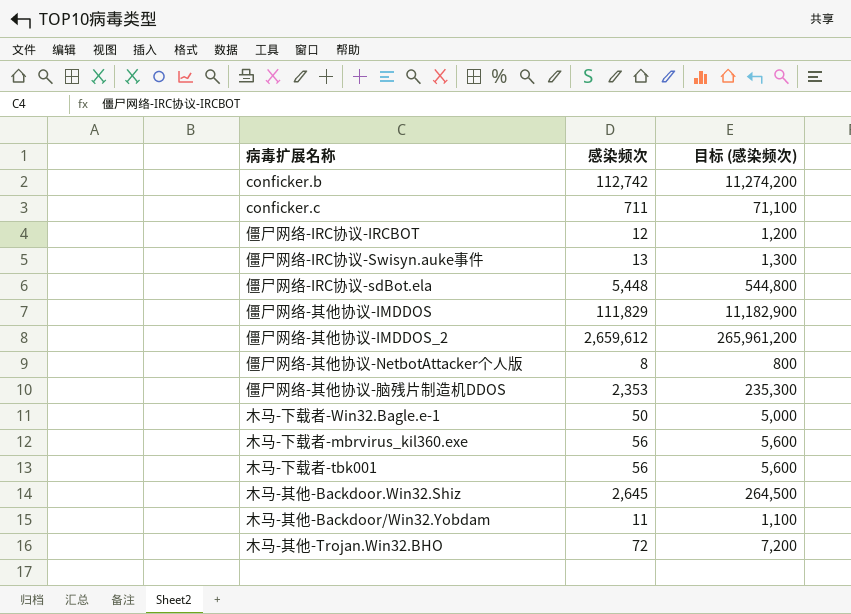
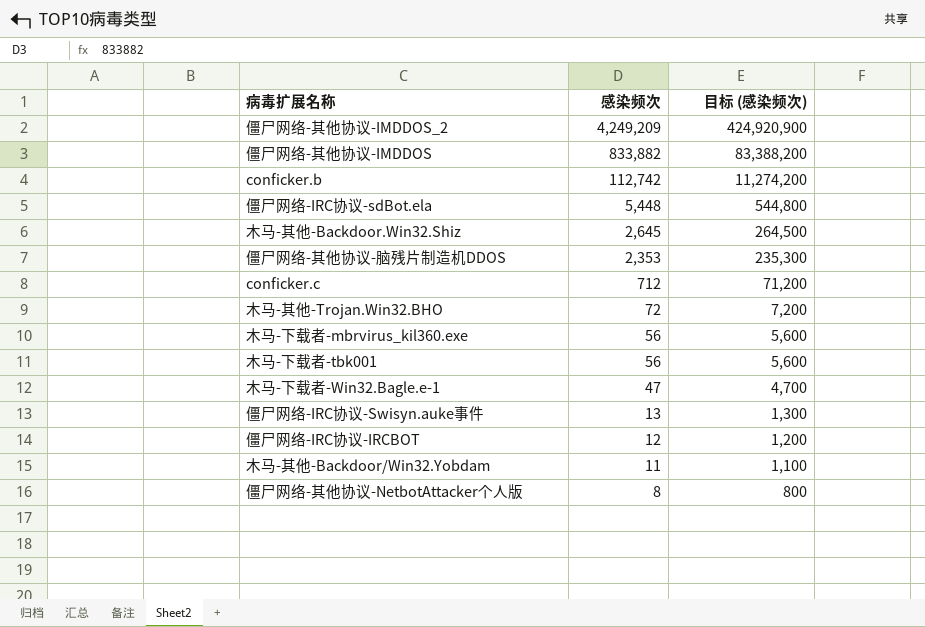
row order: none -> 感染频次 descending
僵尸网络-其他协议-IMDDOS_2 | 感染频次: 2,659,612 -> 4,249,209
僵尸网络-其他协议-IMDDOS_2 | 目标 (感染频次): 265,961,200 -> 424,920,900
僵尸网络-其他协议-IMDDOS | 感染频次: 111,829 -> 833,882
僵尸网络-其他协议-IMDDOS | 目标 (感染频次): 11,182,900 -> 83,388,200
conficker.c | 感染频次: 711 -> 712
conficker.c | 目标 (感染频次): 71,100 -> 71,200
木马-下载者-Win32.Bagle.e-1 | 感染频次: 50 -> 47
木马-下载者-Win32.Bagle.e-1 | 目标 (感染频次): 5,000 -> 4,700

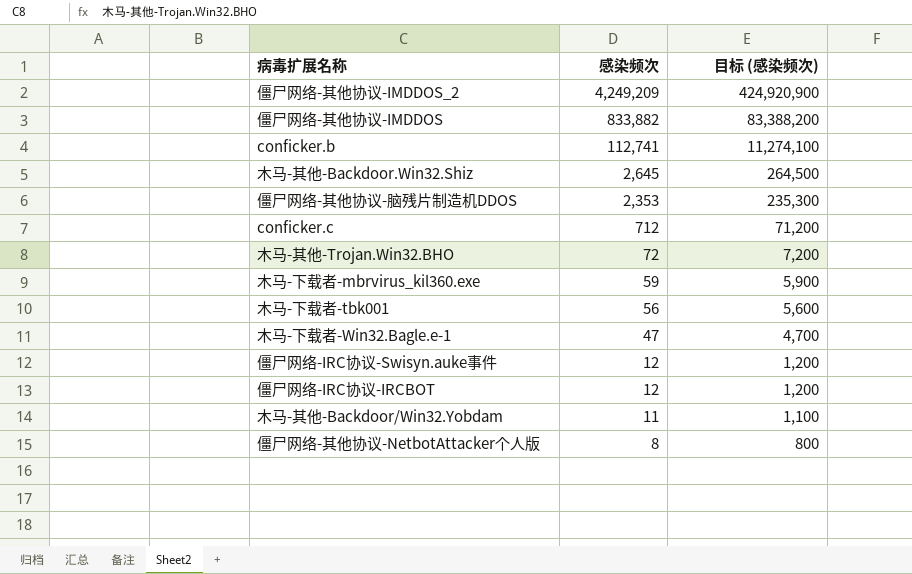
row 僵尸网络-IRC协议-sdBot.ela: 5,448 | 544,800 -> none
conficker.b | 感染频次: 112,742 -> 112,741
conficker.b | 目标 (感染频次): 11,274,200 -> 11,274,100
木马-下载者-mbrvirus_kil360.exe | 感染频次: 56 -> 59
木马-下载者-mbrvirus_kil360.exe | 目标 (感染频次): 5,600 -> 5,900
僵尸网络-IRC协议-Swisyn.auke事件 | 感染频次: 13 -> 12
僵尸网络-IRC协议-Swisyn.auke事件 | 目标 (感染频次): 1,300 -> 1,200

